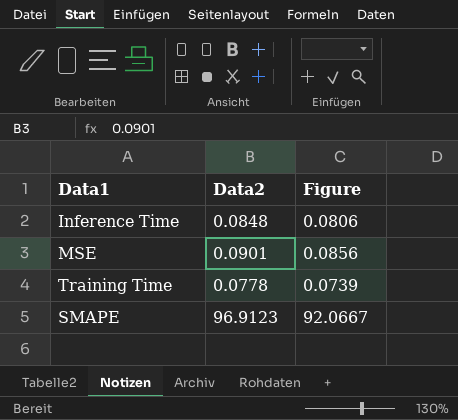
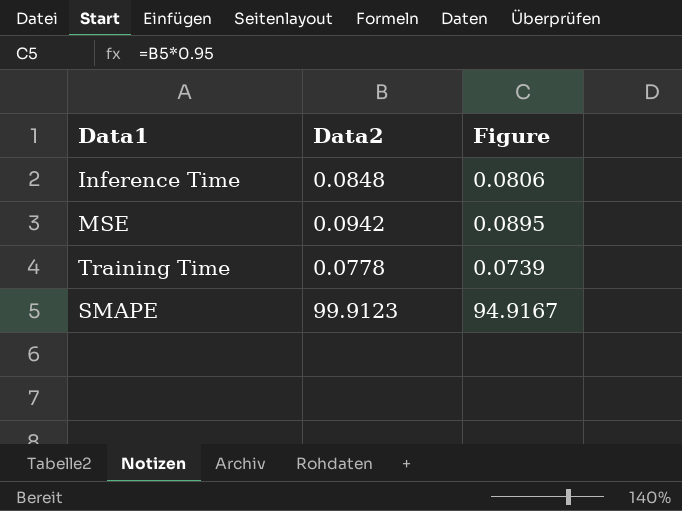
MSE | Data2: 0.0901 -> 0.0942
MSE | Figure: 0.0856 -> 0.0895
SMAPE | Data2: 96.9123 -> 99.9123
SMAPE | Figure: 92.0667 -> 94.9167

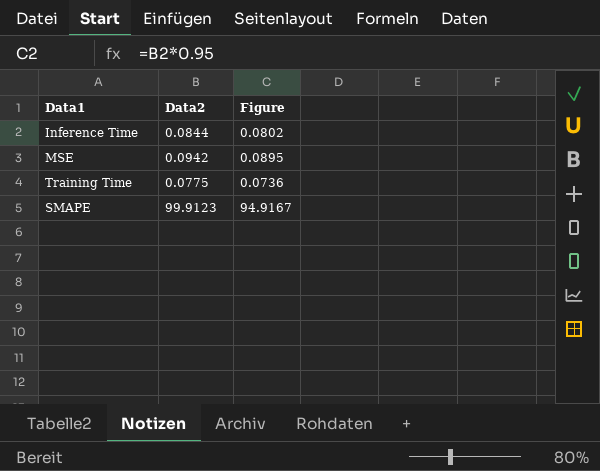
Inference Time | Data2: 0.0848 -> 0.0844
Inference Time | Figure: 0.0806 -> 0.0802
Training Time | Data2: 0.0778 -> 0.0775
Training Time | Figure: 0.0739 -> 0.0736

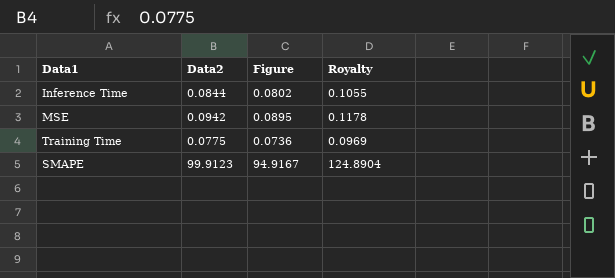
column Royalty | formula: none -> [Data2] * 1.25

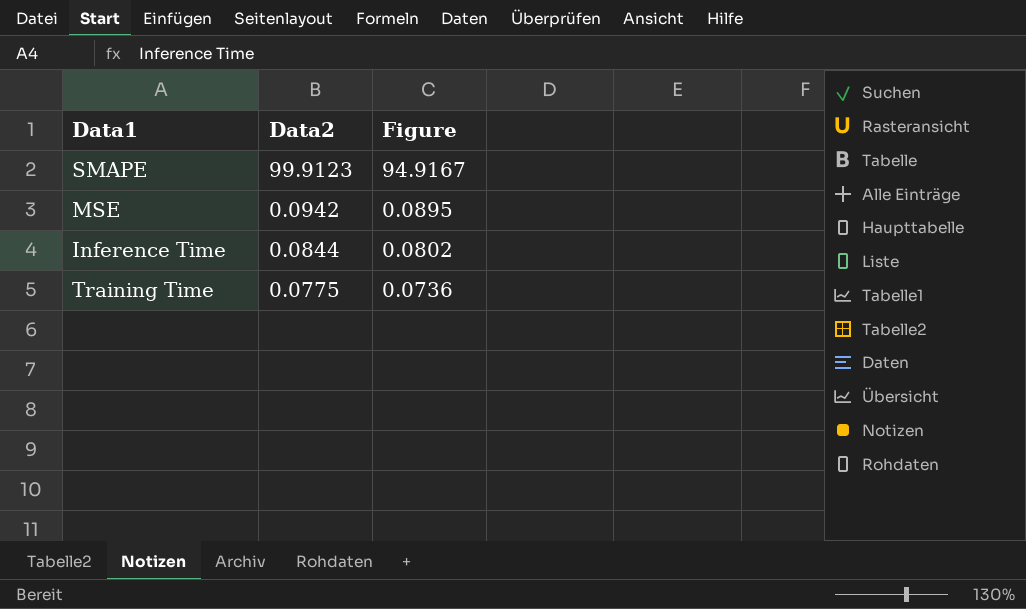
row order: none -> Data2 descending
column Royalty | formula: [Data2] * 1.25 -> none

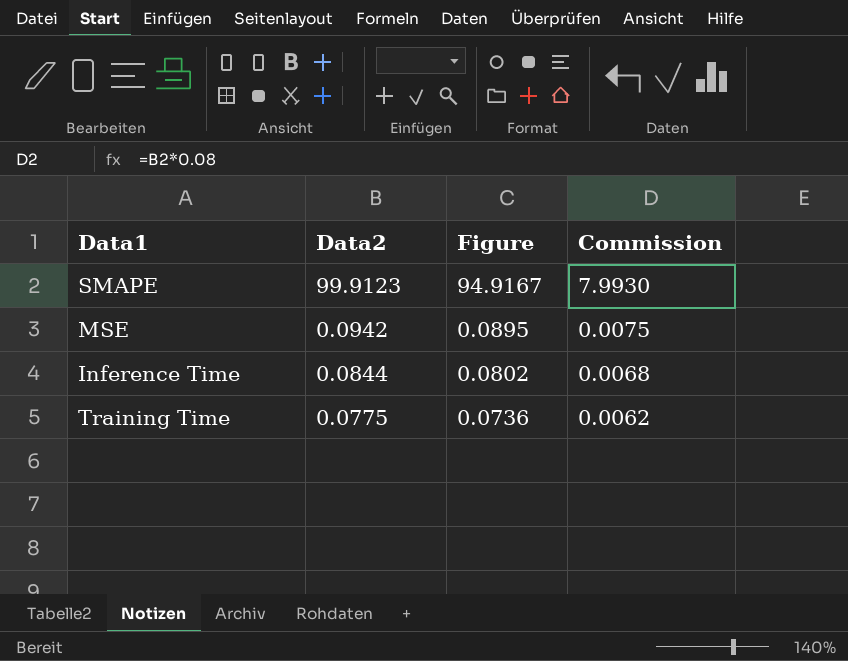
column Commission | formula: none -> [Data2] * 0.08

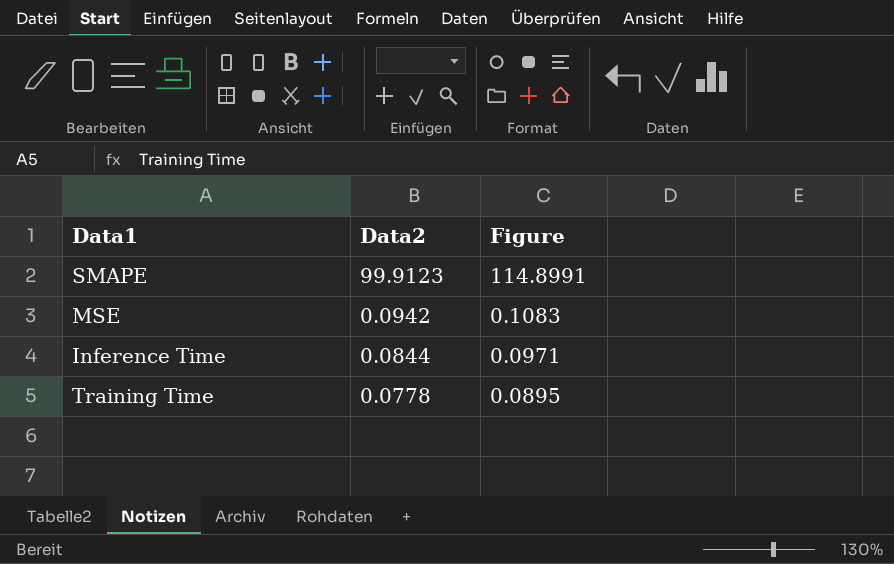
column Commission | formula: [Data2] * 0.08 -> none
column Figure | formula: [Data2] * 0.95 -> [Data2] * 1.15
Training Time | Data2: 0.0775 -> 0.0778

